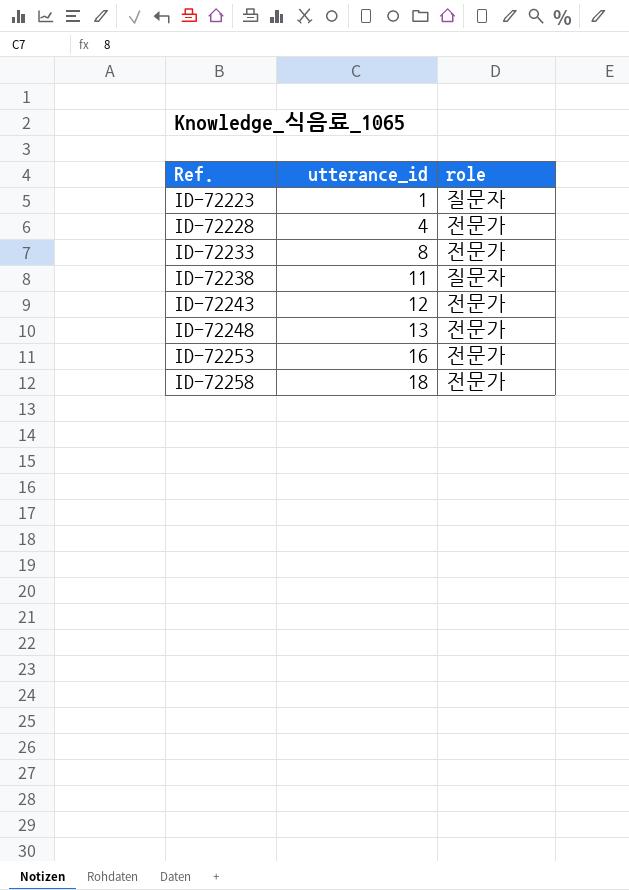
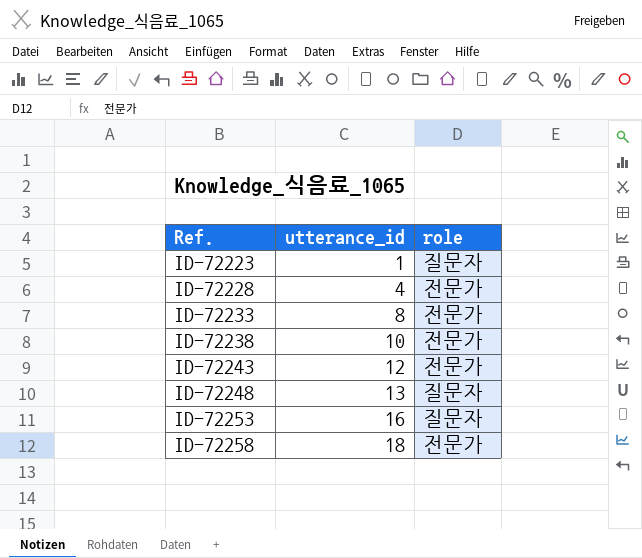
ID-72238 | utterance_id: 11 -> 10
ID-72238 | role: 질문자 -> 전문가
ID-72248 | role: 전문가 -> 질문자
ID-72253 | role: 전문가 -> 질문자

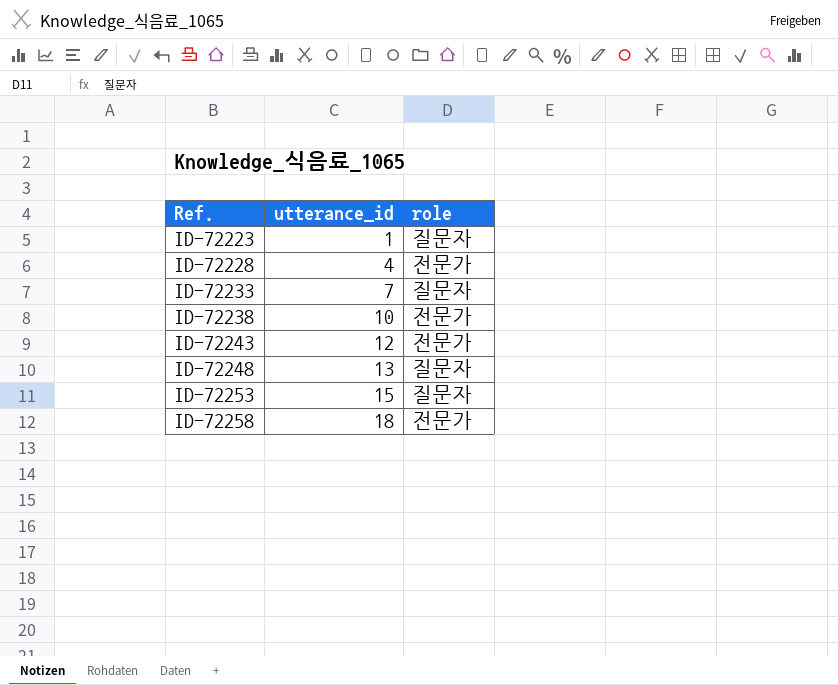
ID-72233 | utterance_id: 8 -> 7
ID-72233 | role: 전문가 -> 질문자
ID-72253 | utterance_id: 16 -> 15

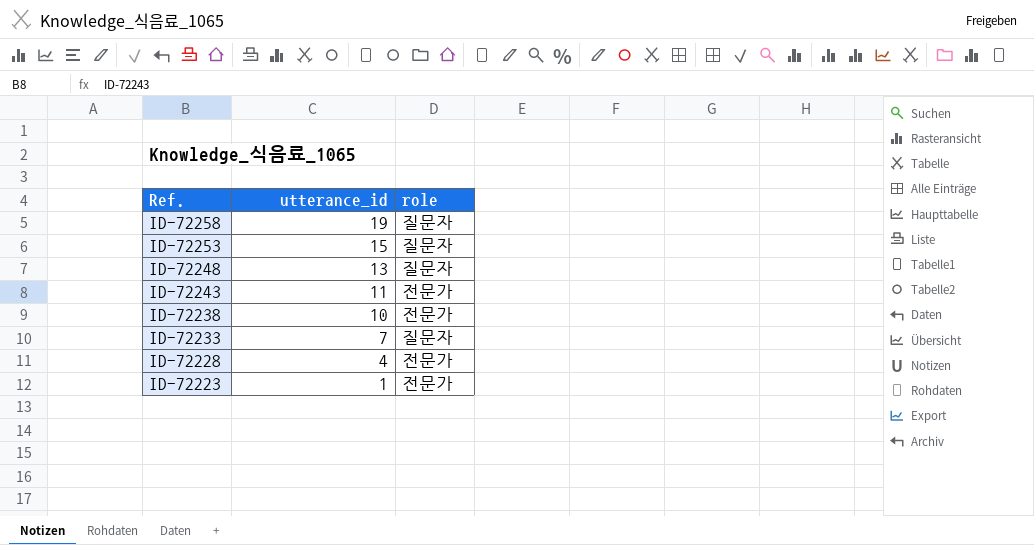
row order: Ref. ascending -> Ref. descending
ID-72258 | utterance_id: 18 -> 19
ID-72258 | role: 전문가 -> 질문자
ID-72243 | utterance_id: 12 -> 11
ID-72223 | role: 질문자 -> 전문가

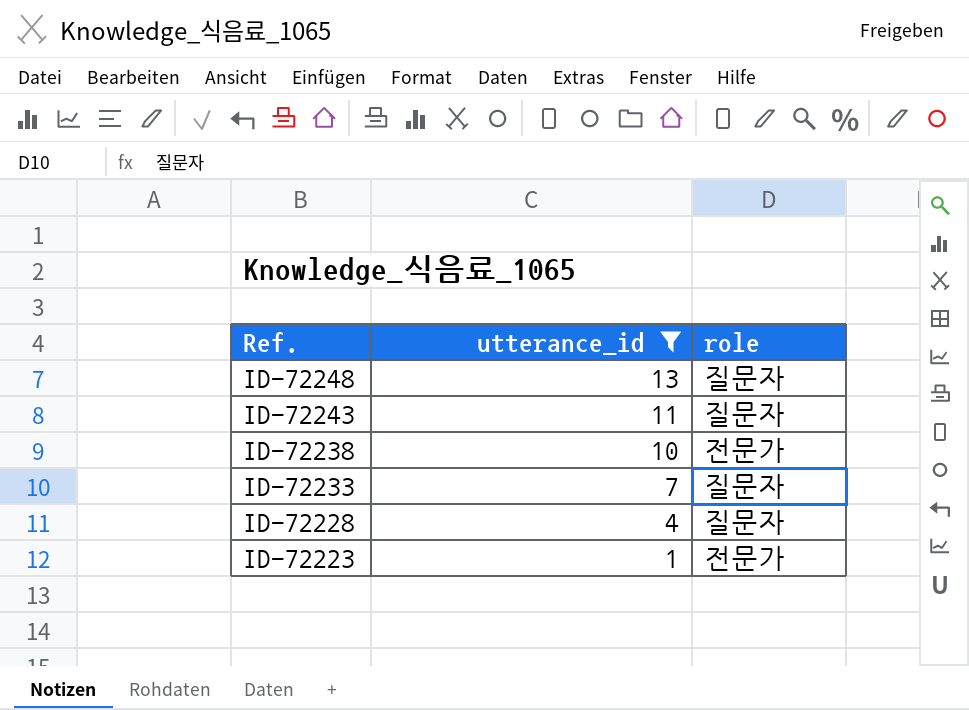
filter: none -> utterance_id <= 13
ID-72243 | role: 전문가 -> 질문자
ID-72228 | role: 전문가 -> 질문자

